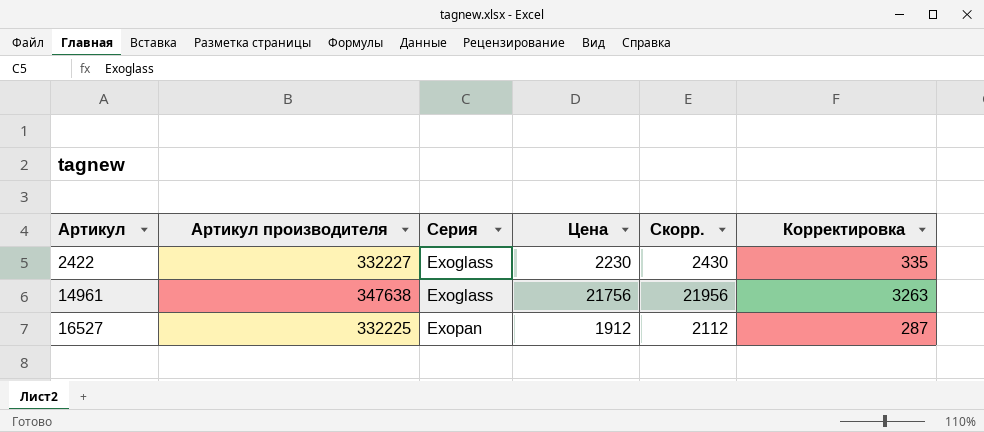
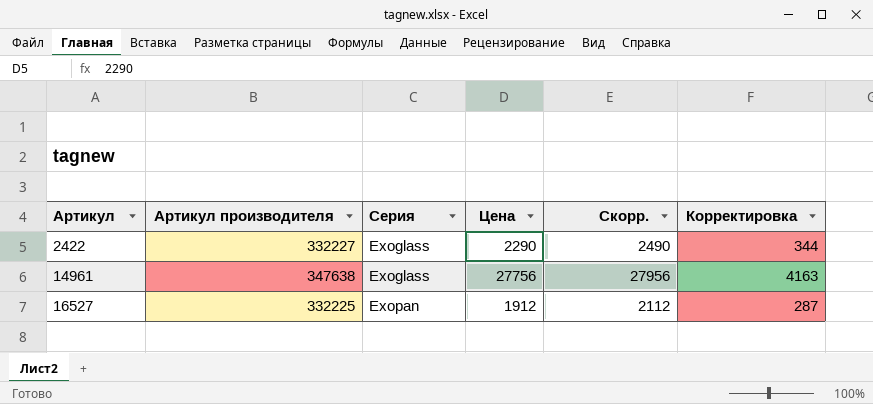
2422 | Цена: 2230 -> 2290
2422 | Скорр.: 2430 -> 2490
2422 | Корректировка: 335 -> 344
14961 | Цена: 21756 -> 27756
14961 | Скорр.: 21956 -> 27956
14961 | Корректировка: 3263 -> 4163

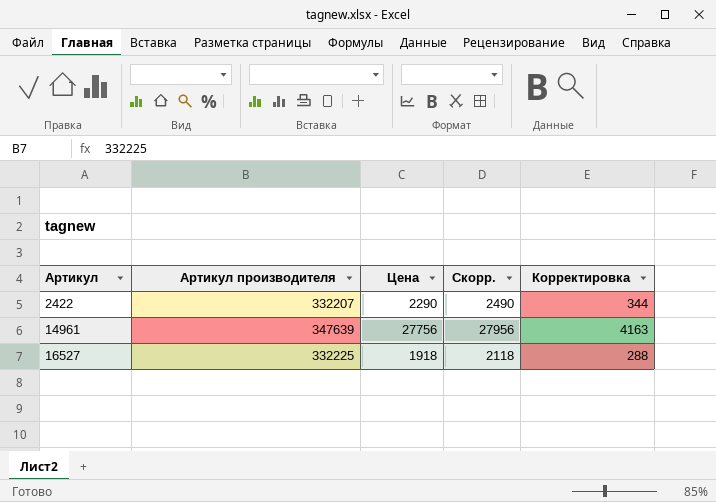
column Серия | position: 3 -> none
2422 | Артикул производителя: 332227 -> 332207
14961 | Артикул производителя: 347638 -> 347639
16527 | Цена: 1912 -> 1918
16527 | Скорр.: 2112 -> 2118
16527 | Корректировка: 287 -> 288

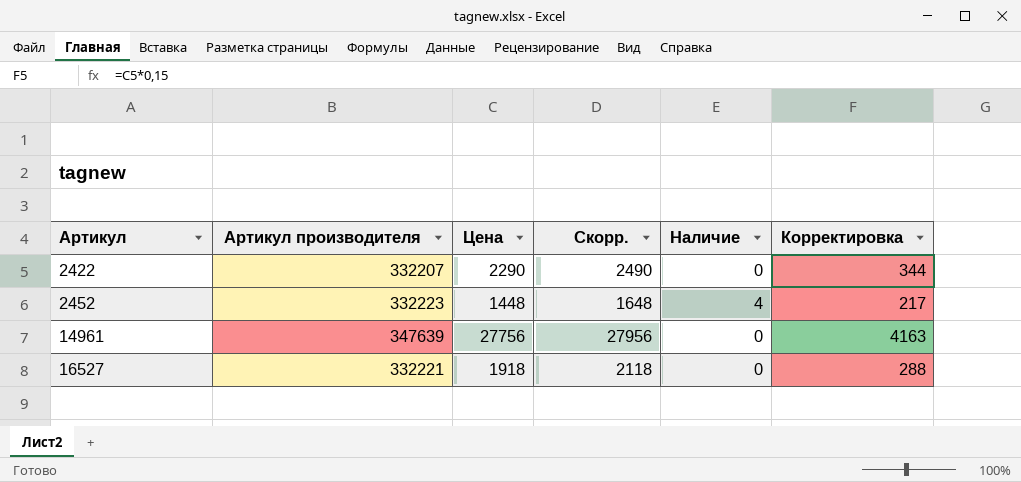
column Наличие | position: none -> 5
row 2452: none -> 332223 | 1448 | 1648 | 4 | 217
16527 | Артикул производителя: 332225 -> 332221

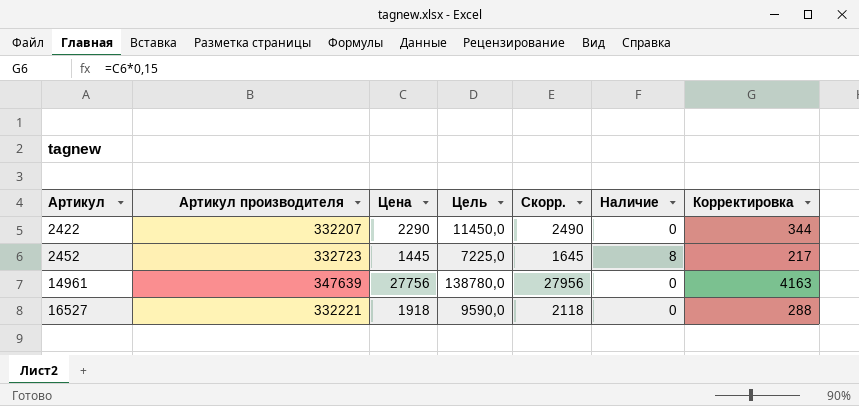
column Цель | formula: none -> [Цена] * 5
2452 | Артикул производителя: 332223 -> 332723
2452 | Цена: 1448 -> 1445
2452 | Скорр.: 1648 -> 1645
2452 | Наличие: 4 -> 8

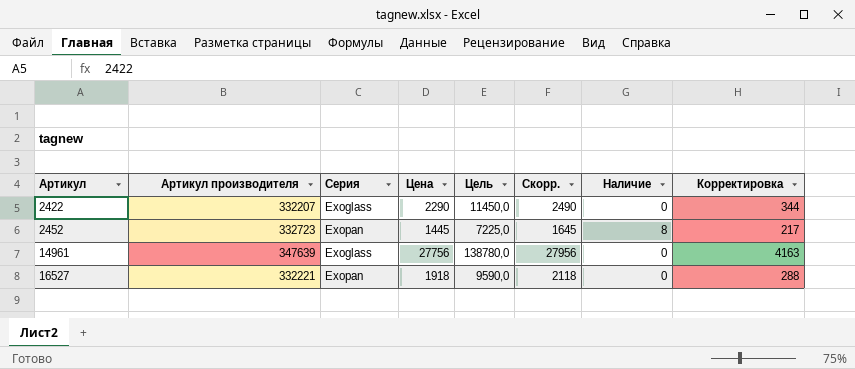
column Серия | position: none -> 3

